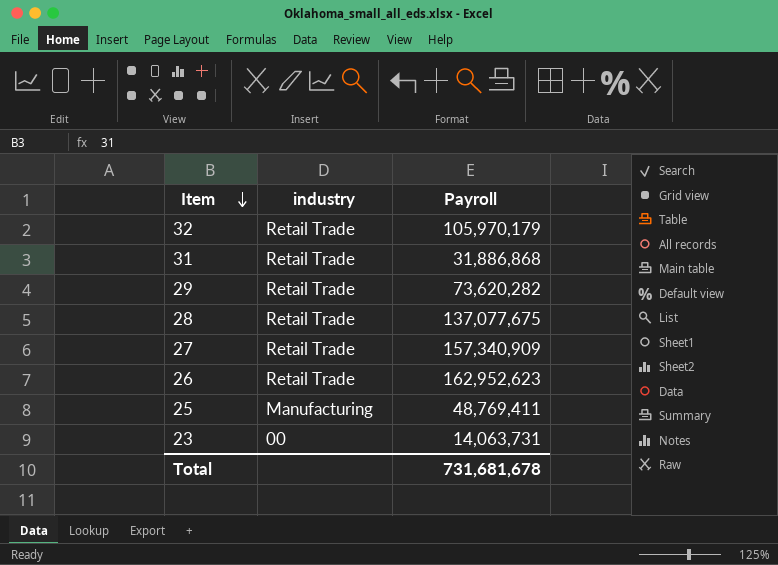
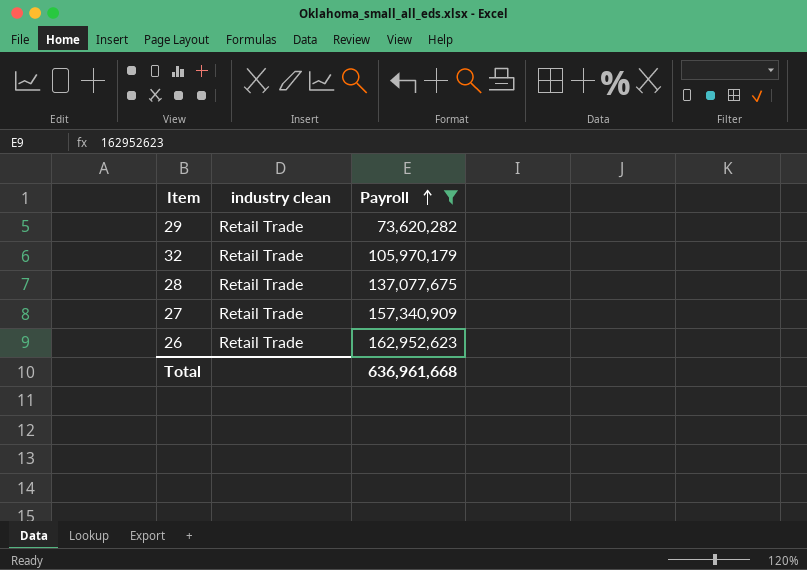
filter: none -> Payroll >= 73,620,282
row order: Item descending -> Payroll ascending
column name: industry -> industry clean
Total | Payroll: 731,681,678 -> 636,961,668

